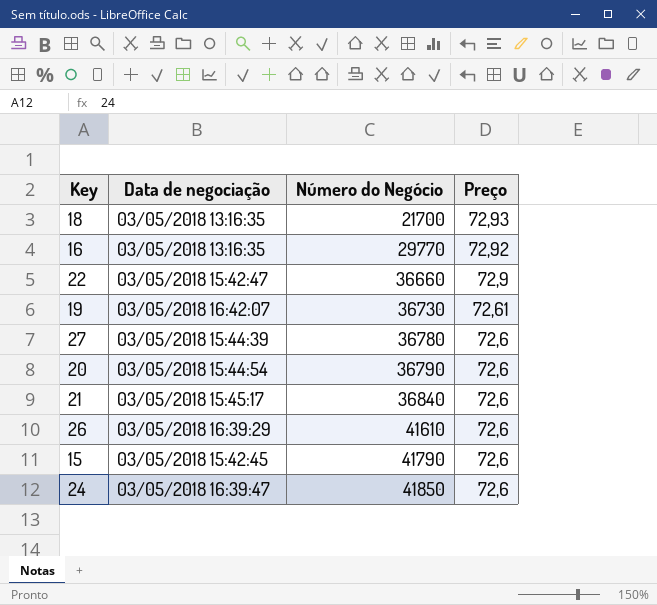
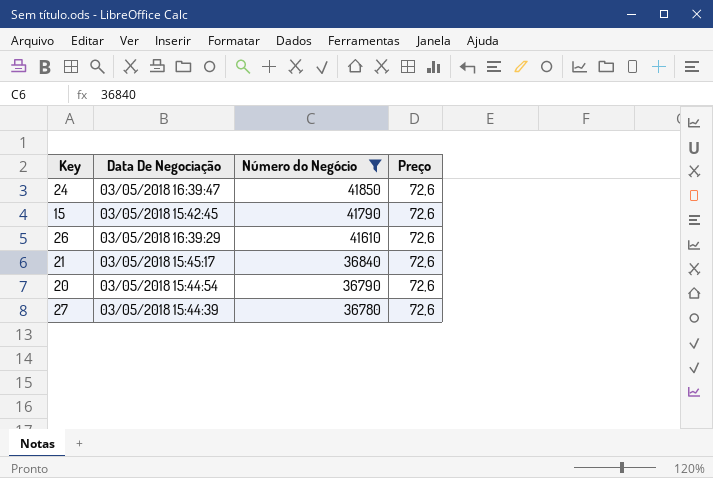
filter: none -> Número do Negócio >= 36780
row order: Número do Negócio ascending -> Número do Negócio descending
column name: Data de negociação -> Data De Negociação

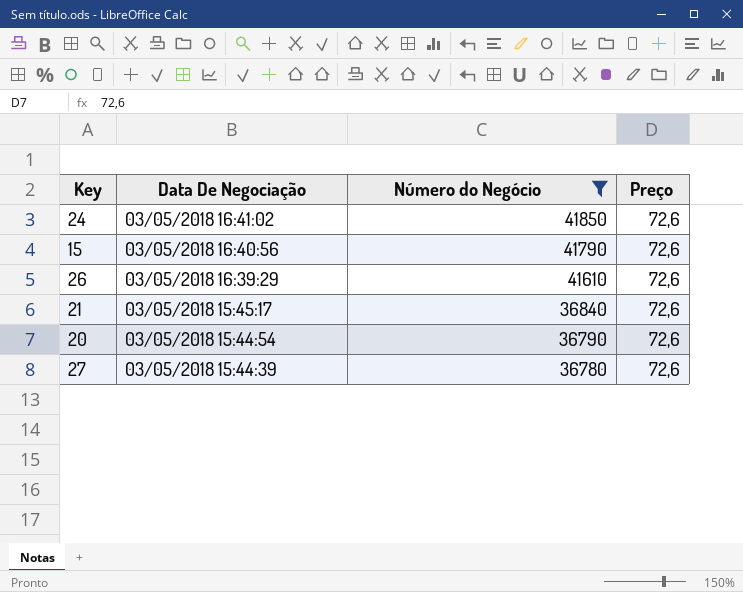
24 | Data De Negociação: 03/05/2018 16:39:47 -> 03/05/2018 16:41:02
15 | Data De Negociação: 03/05/2018 15:42:45 -> 03/05/2018 16:40:56

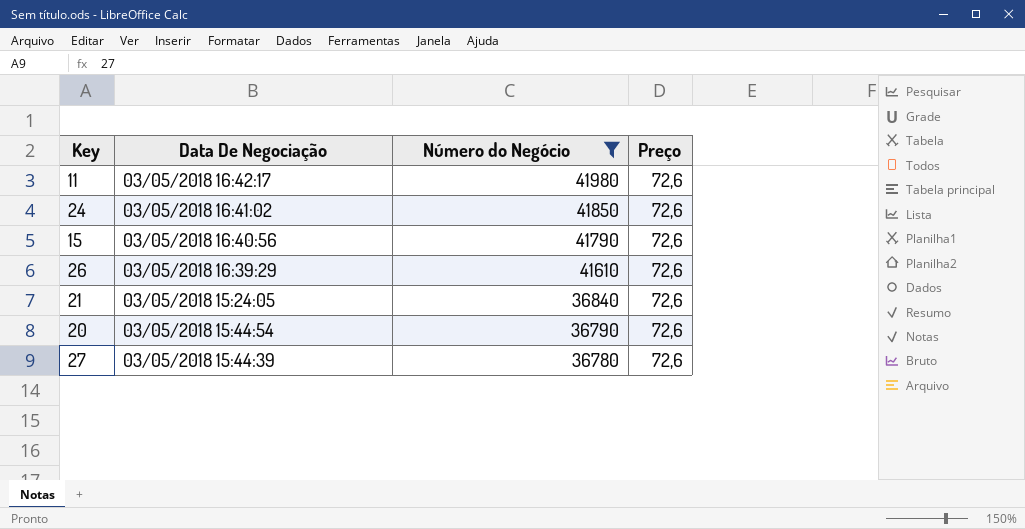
row 11: none -> 03/05/2018 16:42:17 | 41980 | 72,6
21 | Data De Negociação: 03/05/2018 15:45:17 -> 03/05/2018 15:24:05

